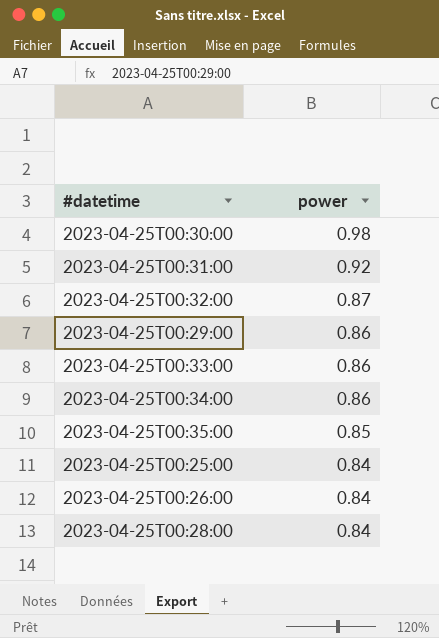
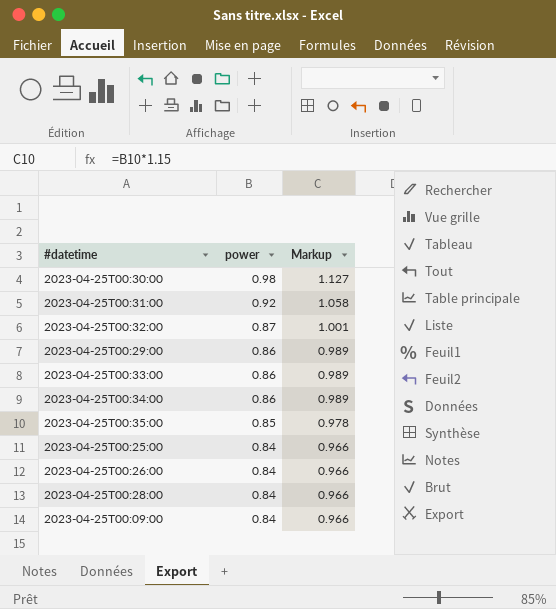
column Markup | formula: none -> [power] * 1.15
row 2023-04-25T00:09:00: none -> 0.84 | 0.966

